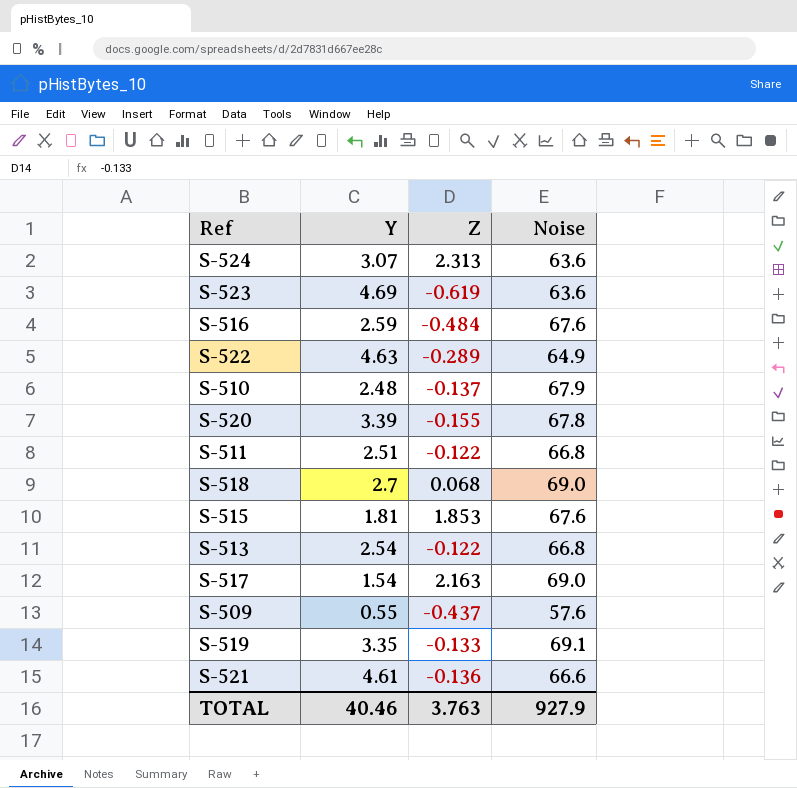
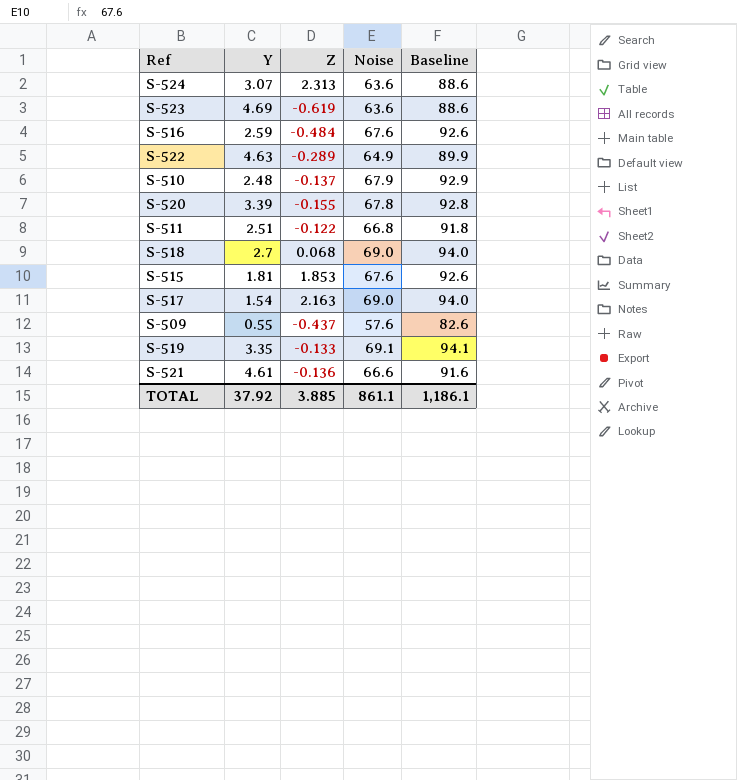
column Baseline | formula: none -> [Noise] + 25
row S-513: 2.54 | -0.122 | 66.8 -> none
TOTAL | Y: 40.46 -> 37.92
TOTAL | Z: 3.763 -> 3.885
TOTAL | Noise: 927.9 -> 861.1

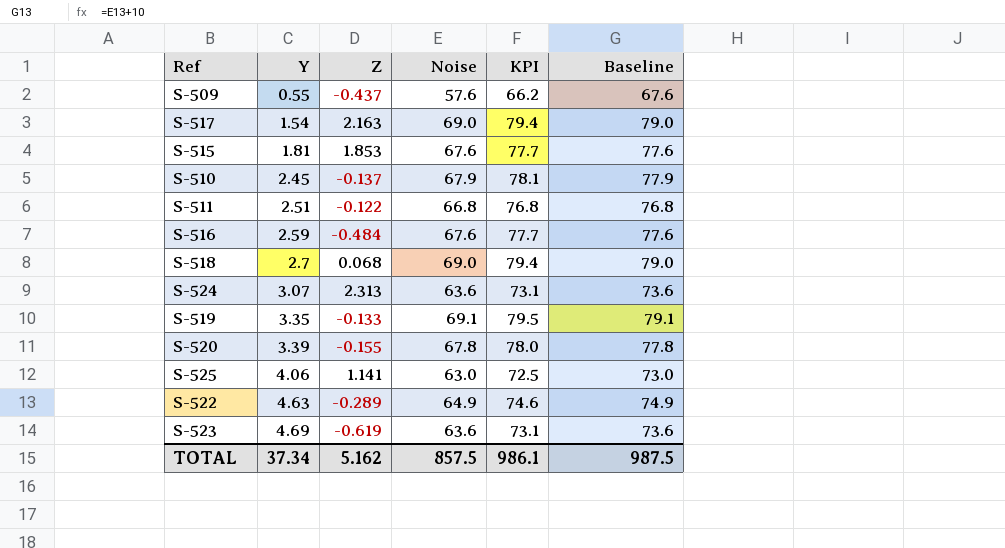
row order: none -> Y ascending
column KPI | formula: none -> [Noise] * 1.15
column Baseline | formula: [Noise] + 25 -> [Noise] + 10
row S-521: 4.61 | -0.136 | 66.6 | 91.6 -> none
S-510 | Y: 2.48 -> 2.45
row S-525: none -> 4.06 | 1.141 | 63.0 | 72.5 | 73.0
TOTAL | Y: 37.92 -> 37.34
TOTAL | Z: 3.885 -> 5.162
TOTAL | Noise: 861.1 -> 857.5
TOTAL | Baseline: 1,186.1 -> 987.5

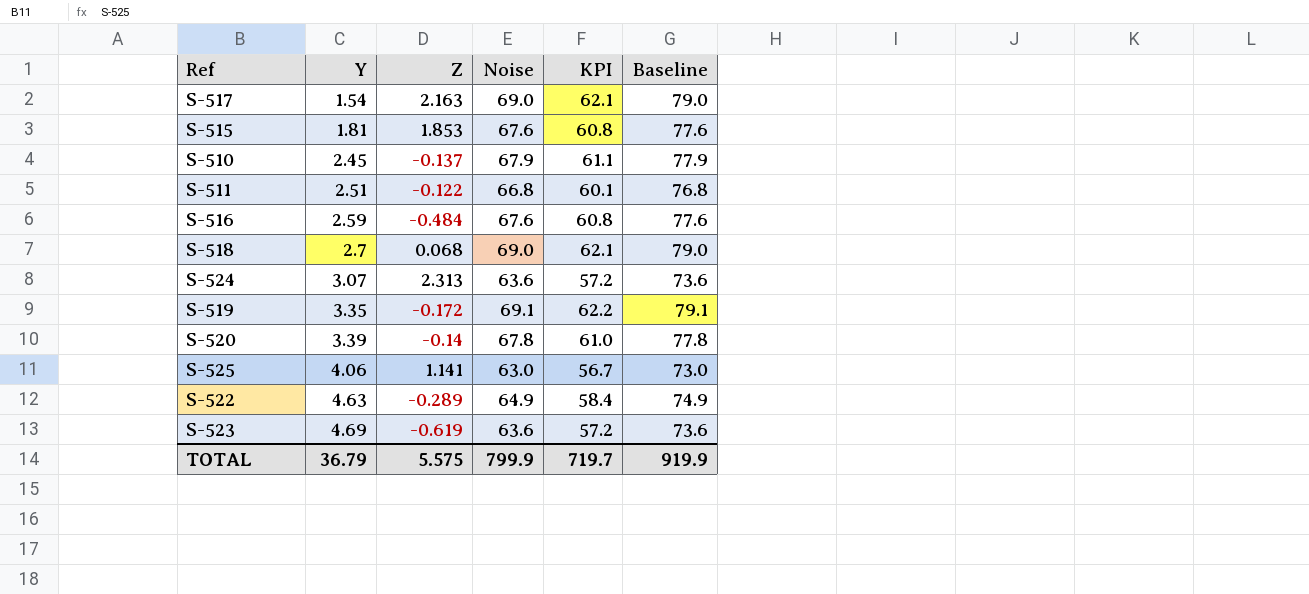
column KPI | formula: [Noise] * 1.15 -> [Noise] * 0.9
row S-509: 0.55 | -0.437 | 57.6 | 66.2 | 67.6 -> none
S-519 | Z: -0.133 -> -0.172
S-520 | Z: -0.155 -> -0.14
TOTAL | Y: 37.34 -> 36.79
TOTAL | Z: 5.162 -> 5.575
TOTAL | Noise: 857.5 -> 799.9
TOTAL | KPI: 986.1 -> 719.7
TOTAL | Baseline: 987.5 -> 919.9

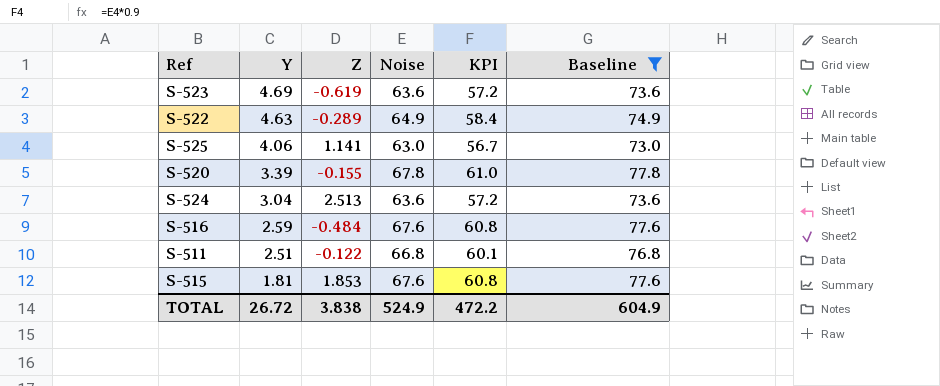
filter: none -> Baseline <= 77.8
row order: Y ascending -> Y descending
S-520 | Z: -0.14 -> -0.155
S-524 | Y: 3.07 -> 3.04
S-524 | Z: 2.313 -> 2.513
TOTAL | Y: 36.79 -> 26.72
TOTAL | Z: 5.575 -> 3.838
TOTAL | Noise: 799.9 -> 524.9
TOTAL | KPI: 719.7 -> 472.2
TOTAL | Baseline: 919.9 -> 604.9

